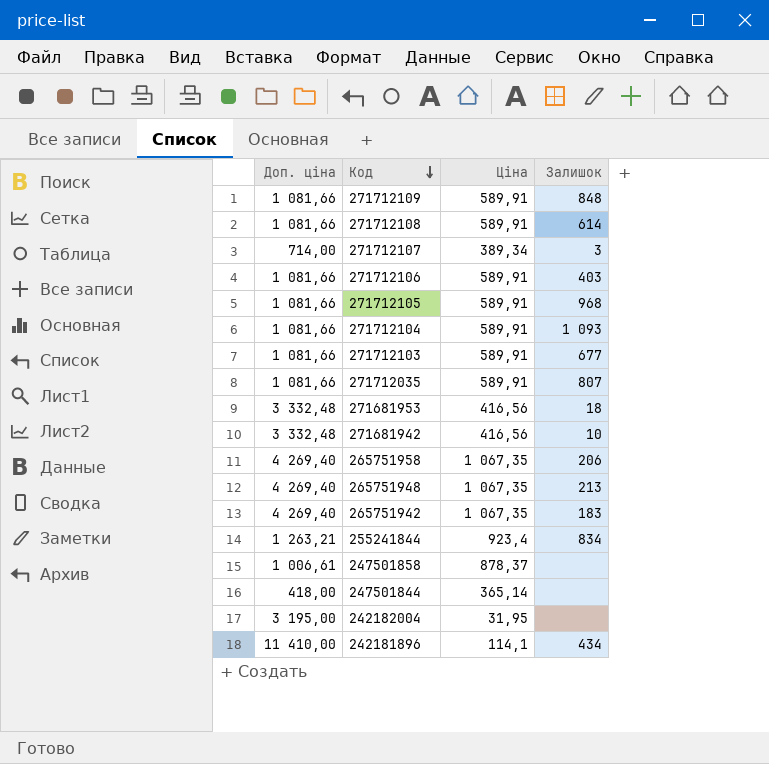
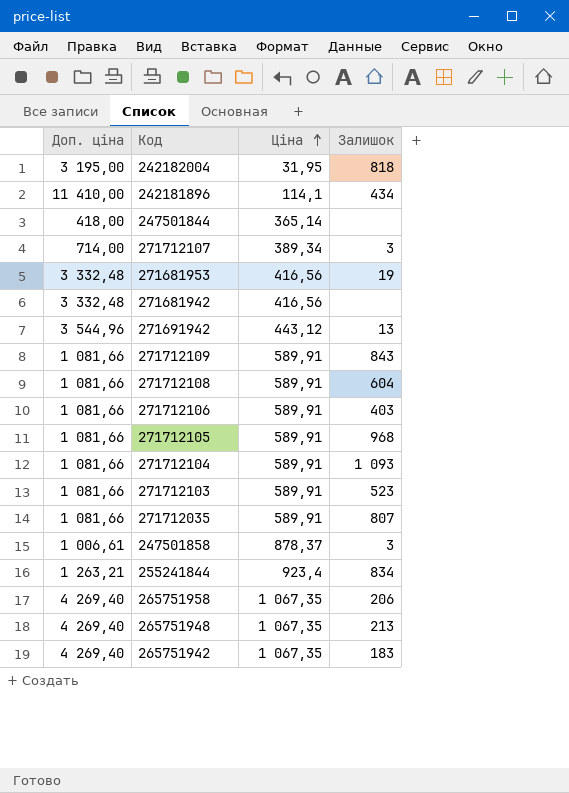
row order: Код descending -> Ціна ascending
242182004 | Залишок: none -> 818
271681953 | Залишок: 18 -> 19
271681942 | Залишок: 10 -> none
row 271691942: none -> 3 544,96 | 443,12 | 13
271712109 | Залишок: 848 -> 843
271712108 | Залишок: 614 -> 604
271712103 | Залишок: 677 -> 523
247501858 | Залишок: none -> 3

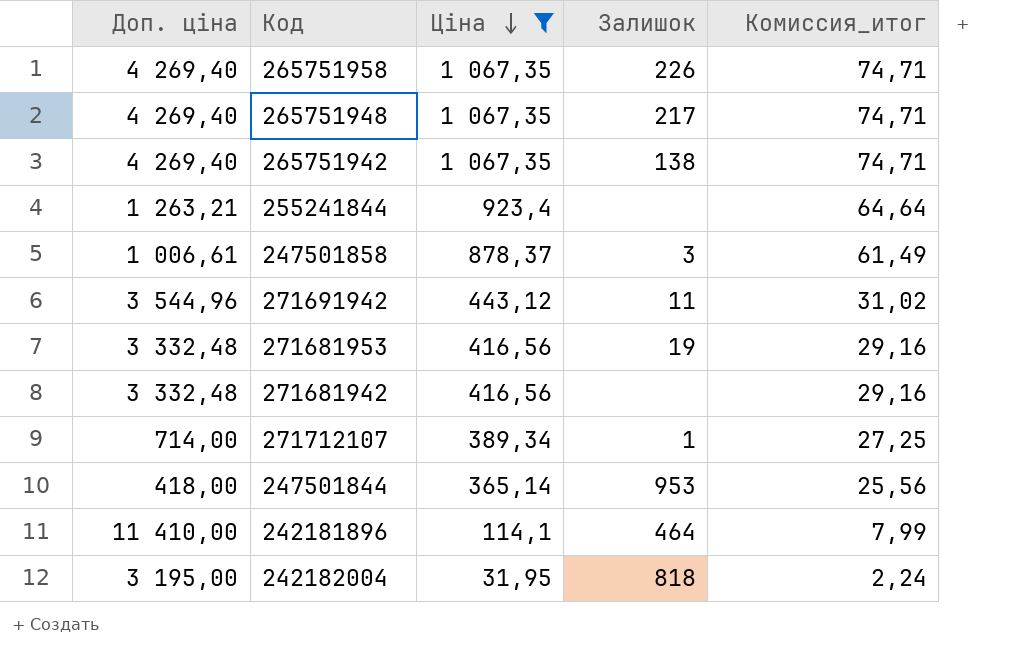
filter: none -> Ціна != 589,91
row order: Ціна ascending -> Ціна descending
column Комиссия_итог | formula: none -> [Ціна] * 0,07
265751958 | Залишок: 206 -> 226
265751948 | Залишок: 213 -> 217
265751942 | Залишок: 183 -> 138
255241844 | Залишок: 834 -> none
271691942 | Залишок: 13 -> 11
271712107 | Залишок: 3 -> 1
247501844 | Залишок: none -> 953
242181896 | Залишок: 434 -> 464

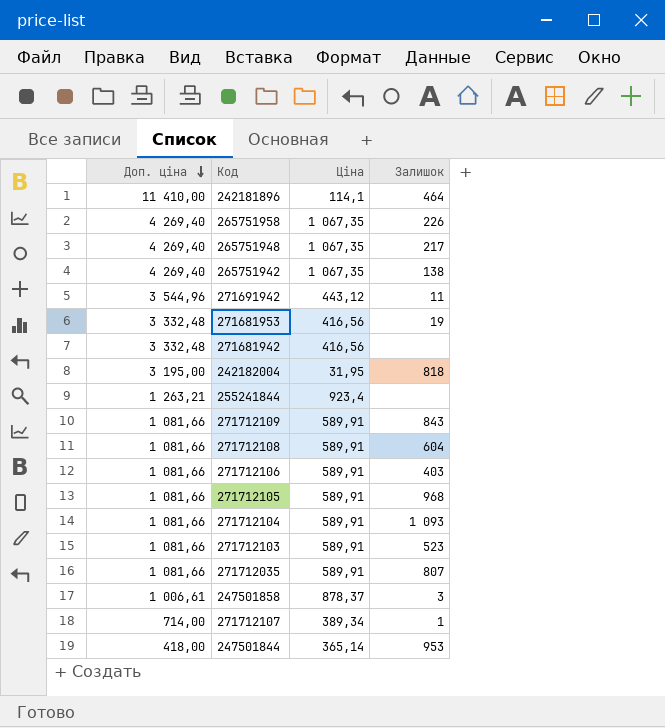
filter: Ціна != 589,91 -> none
row order: Ціна descending -> Доп. ціна descending
column Комиссия_итог | formula: [Ціна] * 0,07 -> none

